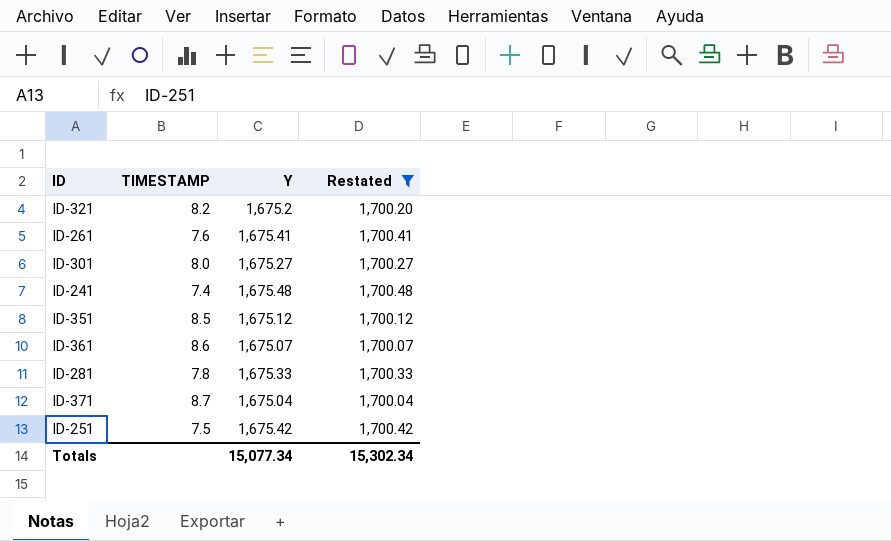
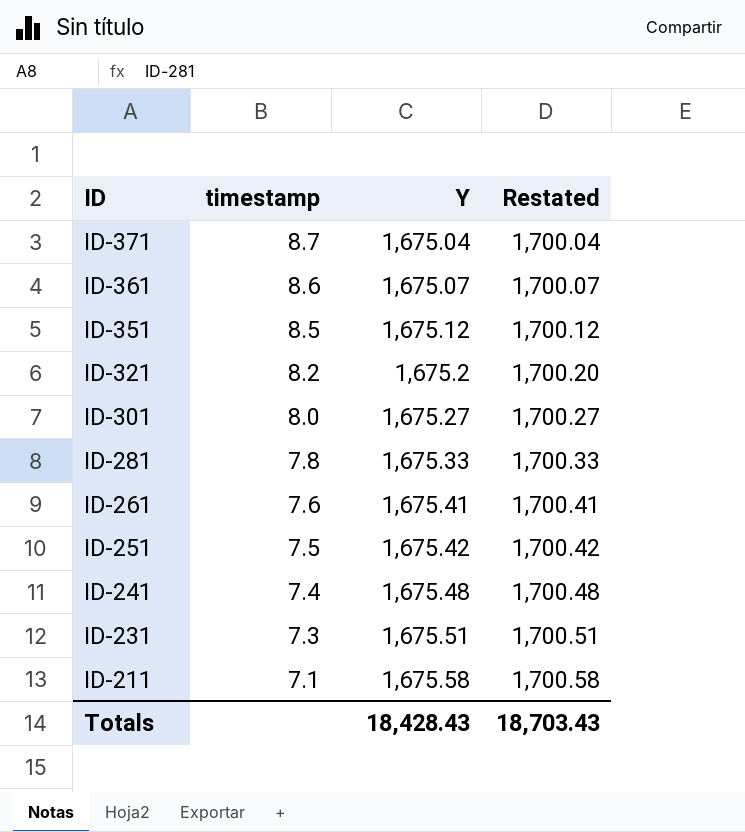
filter: Restated <= 1,700.48 -> none
row order: none -> ID descending
column name: TIMESTAMP -> timestamp
Totals | Y: 15,077.34 -> 18,428.43
Totals | Restated: 15,302.34 -> 18,703.43

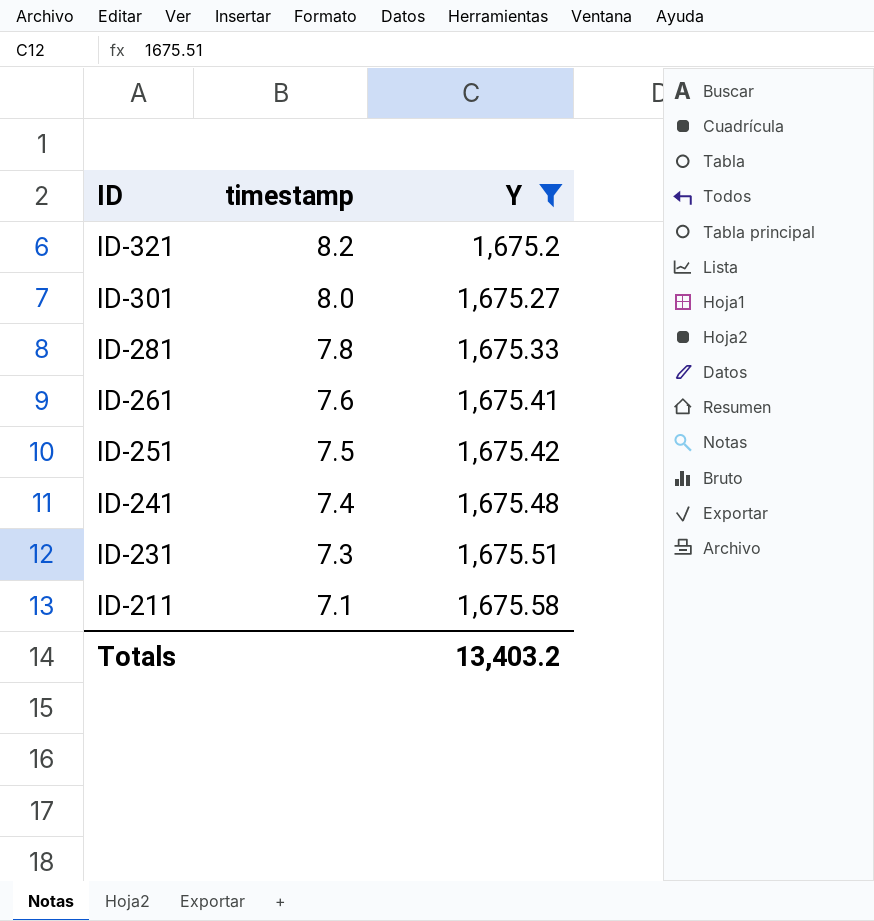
filter: none -> Y >= 1,675.2
column Restated | formula: [Y] + 25 -> none
Totals | Y: 18,428.43 -> 13,403.2

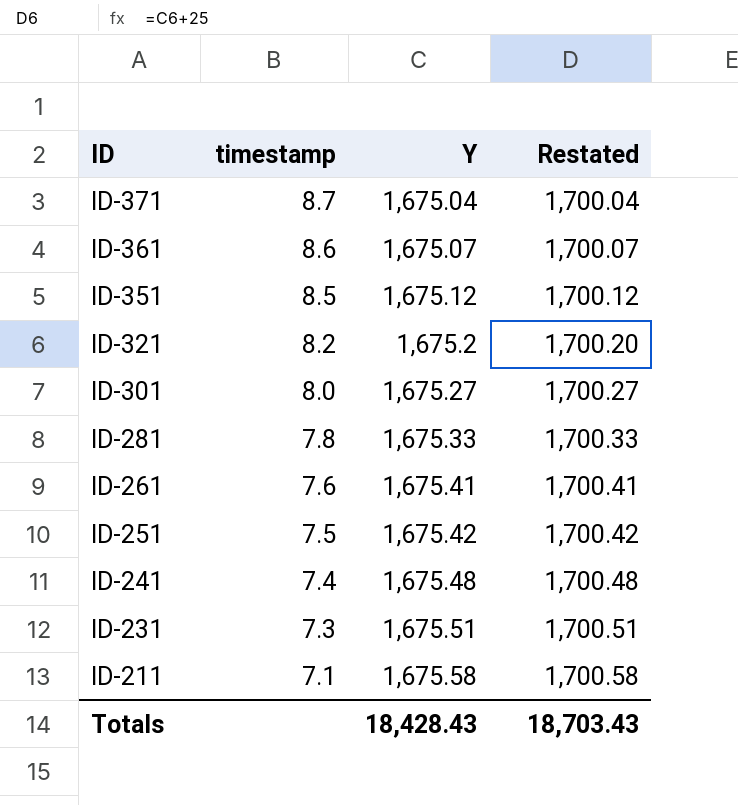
filter: Y >= 1,675.2 -> none
column Restated | formula: none -> [Y] + 25
Totals | Y: 13,403.2 -> 18,428.43

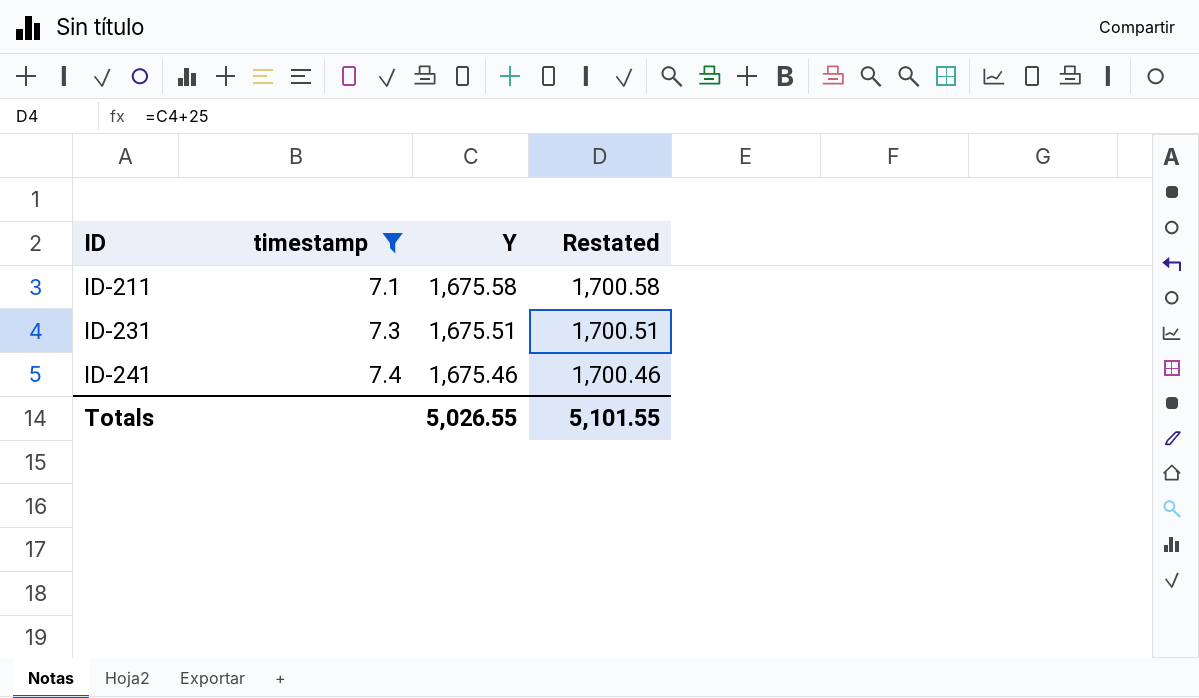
filter: none -> timestamp <= 7.4
row order: ID descending -> ID ascending
ID-241 | Y: 1,675.48 -> 1,675.46
ID-241 | Restated: 1,700.48 -> 1,700.46
Totals | Y: 18,428.43 -> 5,026.55
Totals | Restated: 18,703.43 -> 5,101.55

